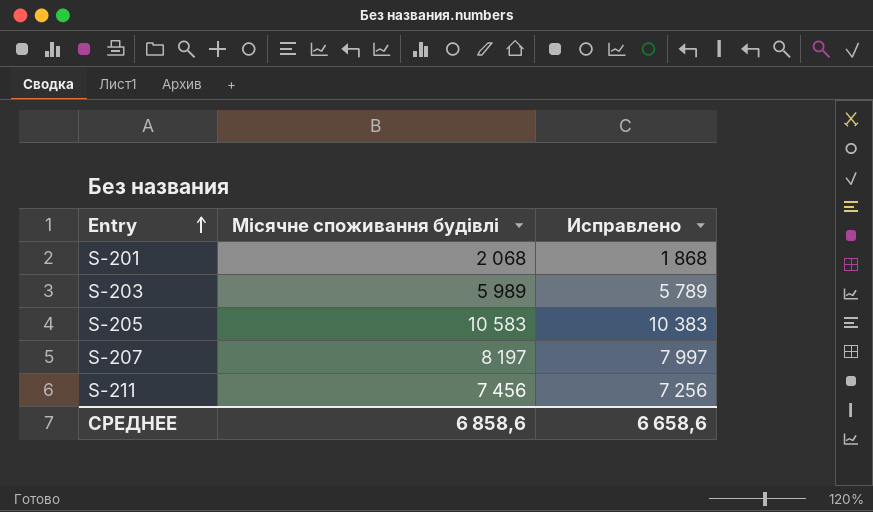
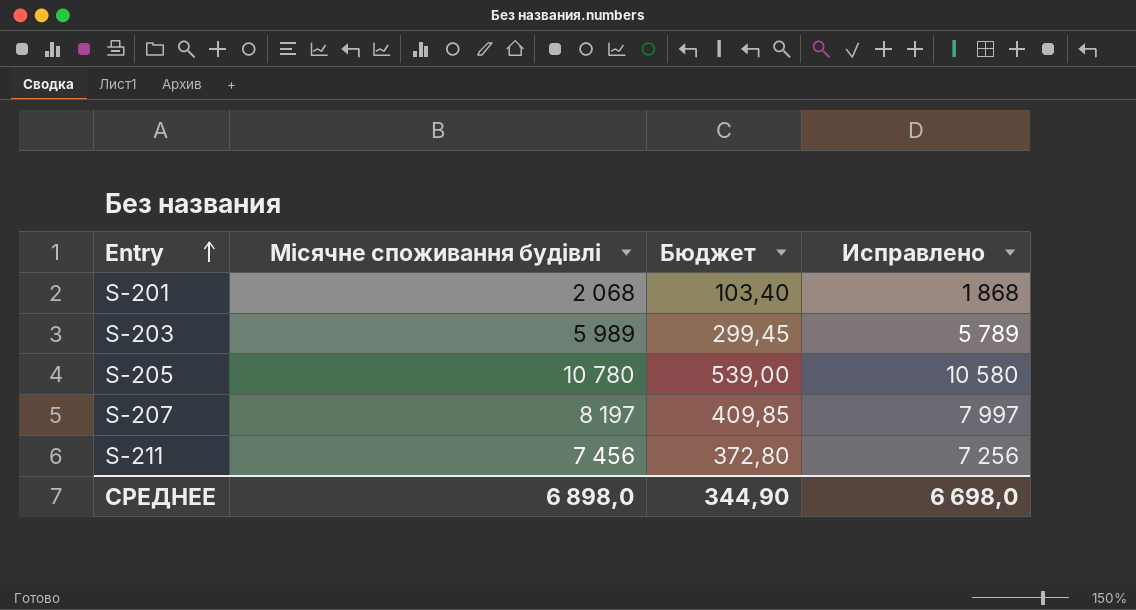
column Бюджет | formula: none -> [Місячне споживання будівлі] * 0,05
S-205 | Місячне споживання будівлі: 10 583 -> 10 780
S-205 | Исправлено: 10 383 -> 10 580
СРЕДНЕЕ | Місячне споживання будівлі: 6 858,6 -> 6 898,0
СРЕДНЕЕ | Исправлено: 6 658,6 -> 6 698,0

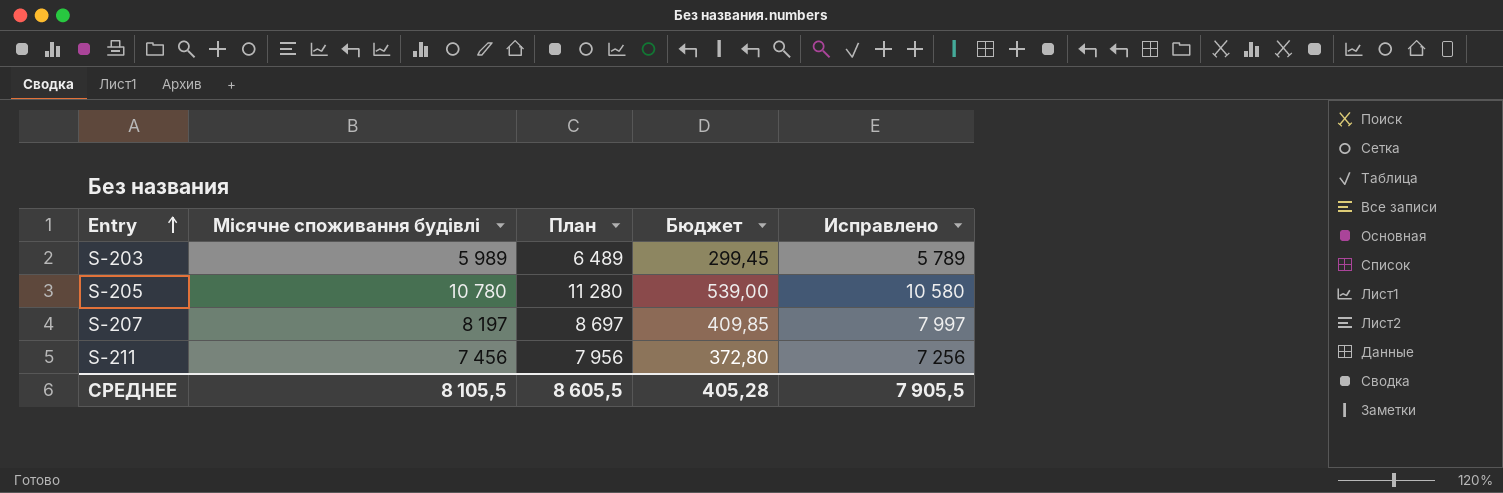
column План | formula: none -> [Місячне споживання будівлі] + 500
row S-201: 2 068 | 103,40 | 1 868 -> none
СРЕДНЕЕ | Місячне споживання будівлі: 6 898,0 -> 8 105,5
СРЕДНЕЕ | Бюджет: 344,90 -> 405,28
СРЕДНЕЕ | Исправлено: 6 698,0 -> 7 905,5

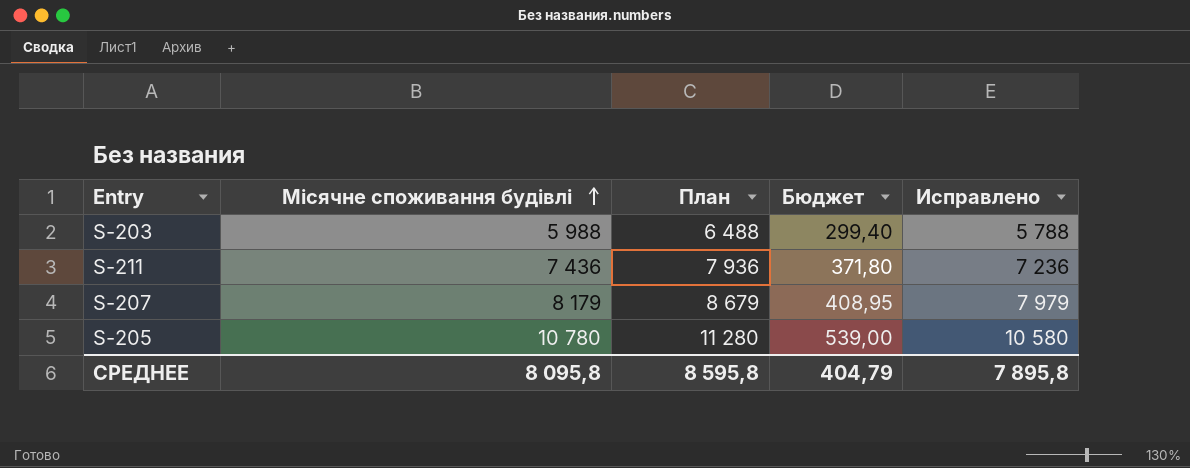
row order: Entry ascending -> Місячне споживання будівлі ascending
S-203 | Місячне споживання будівлі: 5 989 -> 5 988
S-203 | План: 6 489 -> 6 488
S-203 | Бюджет: 299,45 -> 299,40
S-203 | Исправлено: 5 789 -> 5 788
S-211 | Місячне споживання будівлі: 7 456 -> 7 436
S-211 | План: 7 956 -> 7 936
S-211 | Бюджет: 372,80 -> 371,80
S-211 | Исправлено: 7 256 -> 7 236
S-207 | Місячне споживання будівлі: 8 197 -> 8 179
S-207 | План: 8 697 -> 8 679
S-207 | Бюджет: 409,85 -> 408,95
S-207 | Исправлено: 7 997 -> 7 979
СРЕДНЕЕ | Місячне споживання будівлі: 8 105,5 -> 8 095,8
СРЕДНЕЕ | План: 8 605,5 -> 8 595,8
СРЕДНЕЕ | Бюджет: 405,28 -> 404,79
СРЕДНЕЕ | Исправлено: 7 905,5 -> 7 895,8

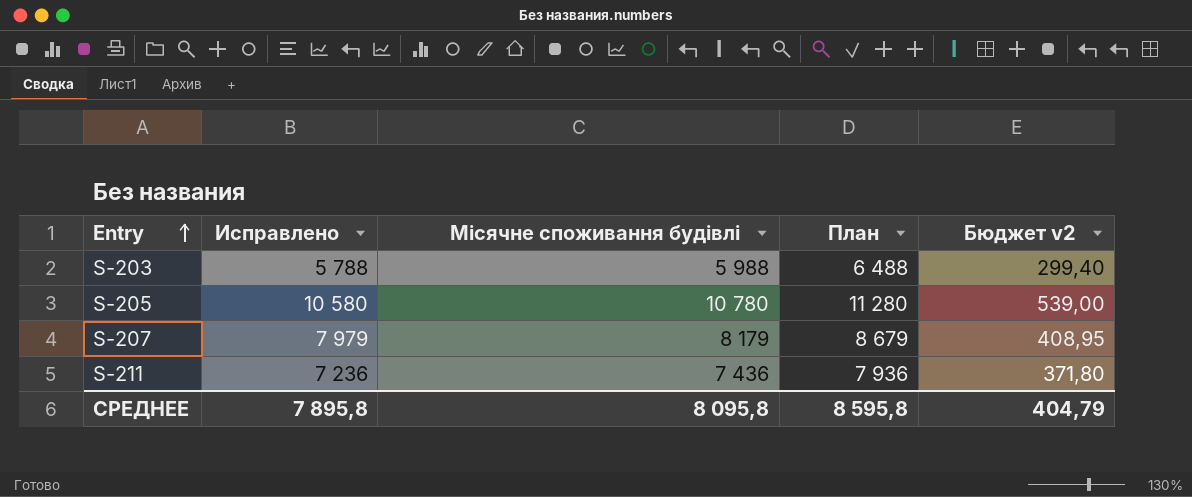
row order: Місячне споживання будівлі ascending -> Entry ascending
column Исправлено | position: 5 -> 2
column name: Бюджет -> Бюджет v2

